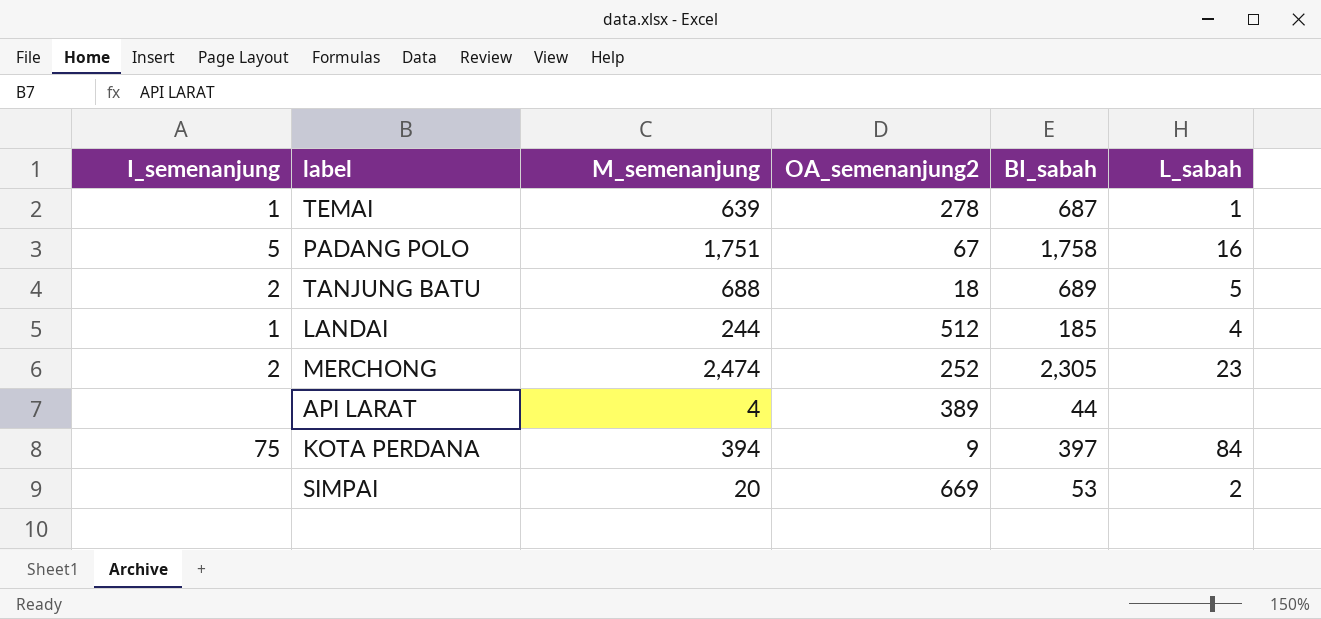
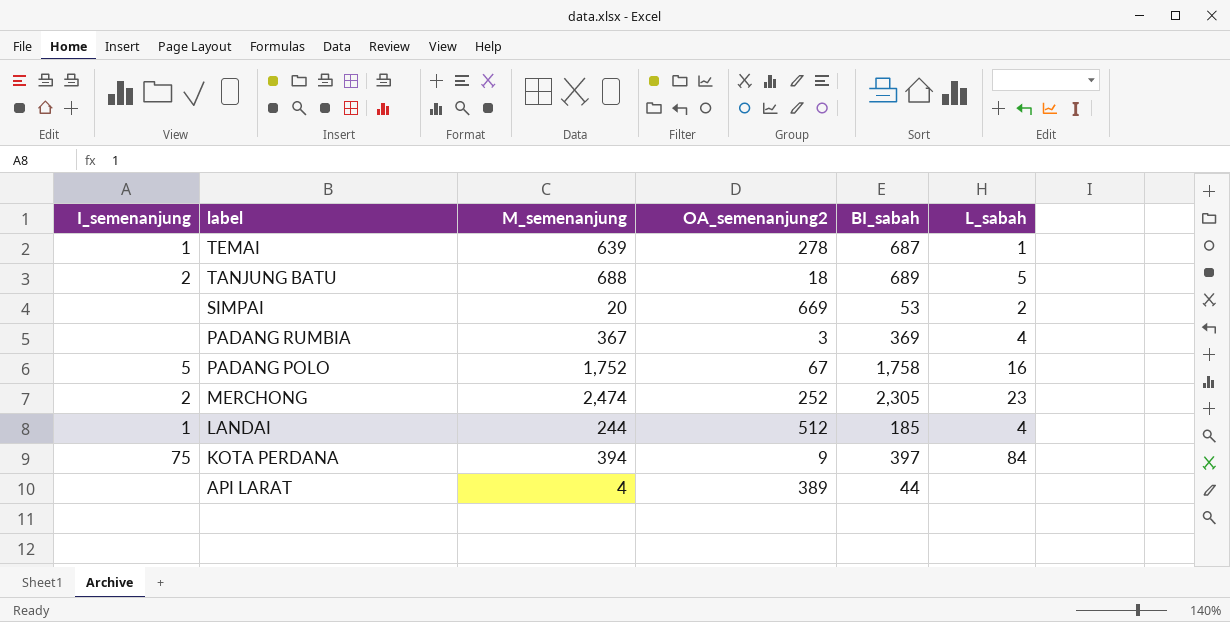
row order: none -> label descending
row PADANG RUMBIA: none -> none | 367 | 3 | 369 | 4
PADANG POLO | M_semenanjung: 1,751 -> 1,752

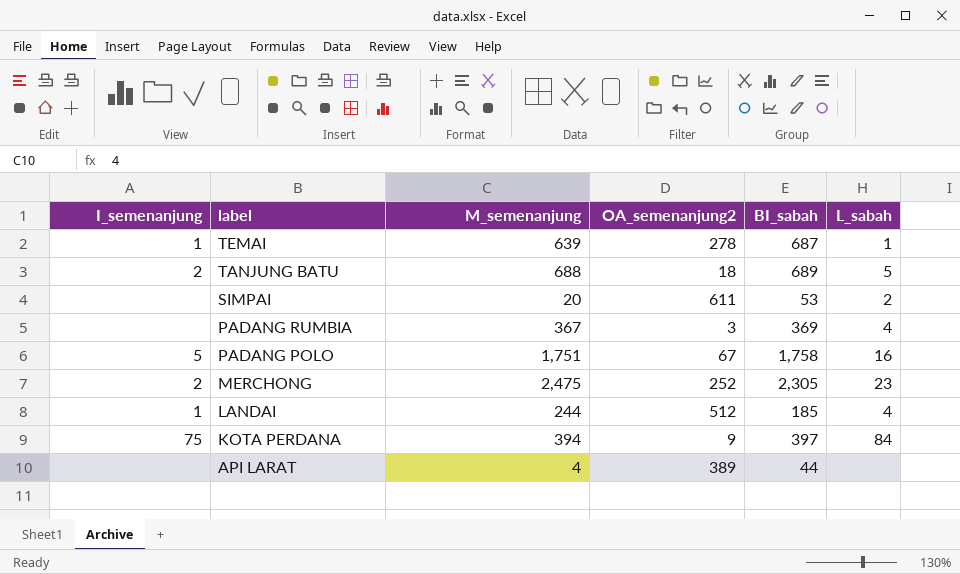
SIMPAI | OA_semenanjung2: 669 -> 611
PADANG POLO | M_semenanjung: 1,752 -> 1,751
MERCHONG | M_semenanjung: 2,474 -> 2,475

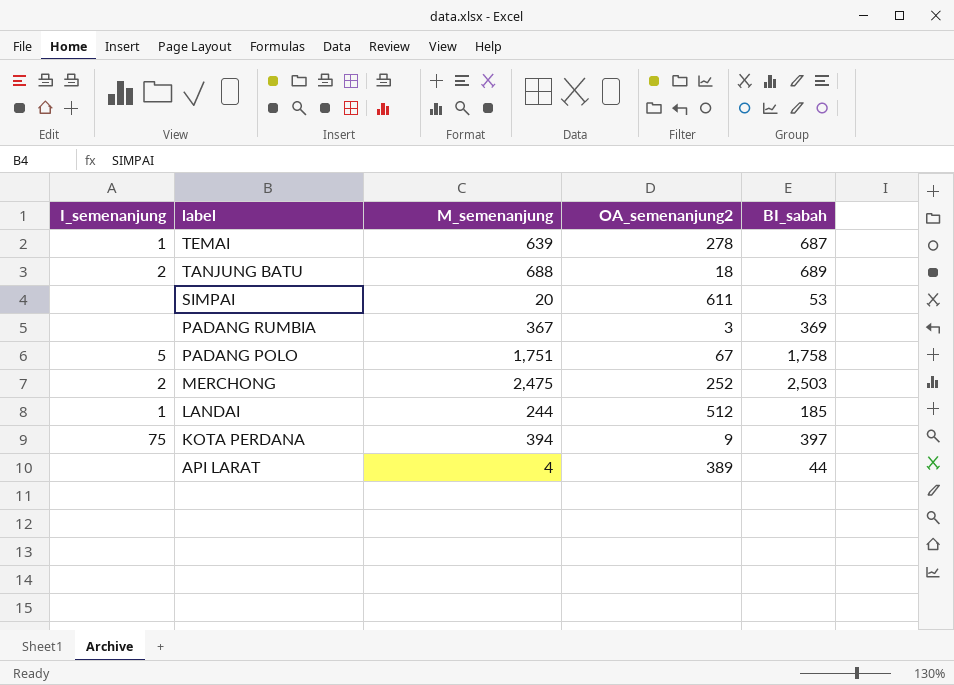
column L_sabah | position: 6 -> none
MERCHONG | BI_sabah: 2,305 -> 2,503

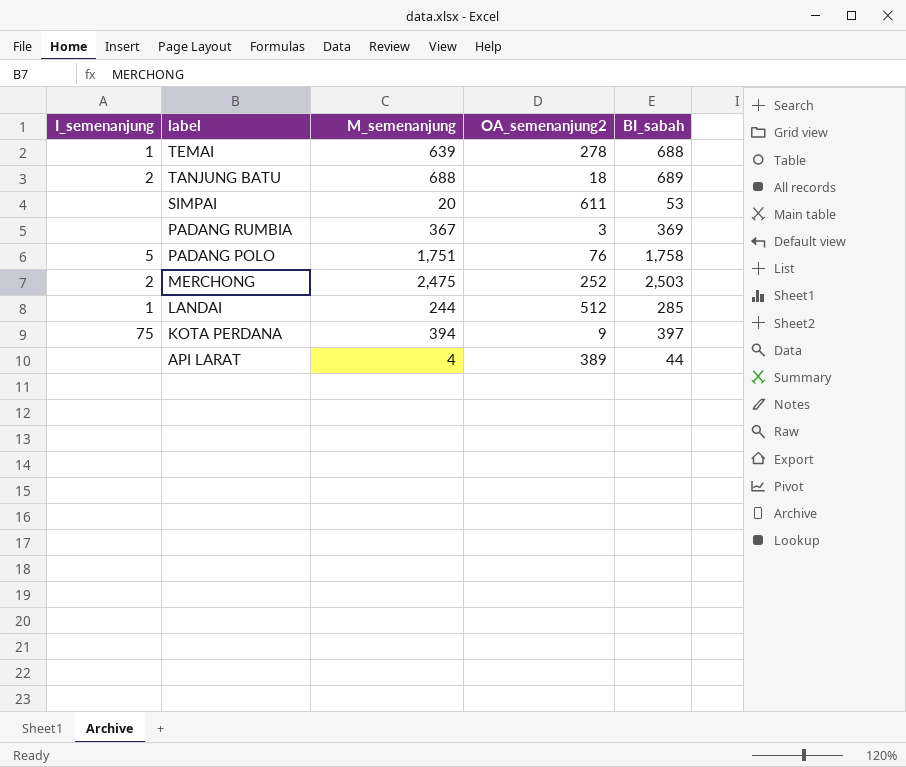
TEMAI | BI_sabah: 687 -> 688
PADANG POLO | OA_semenanjung2: 67 -> 76
LANDAI | BI_sabah: 185 -> 285

